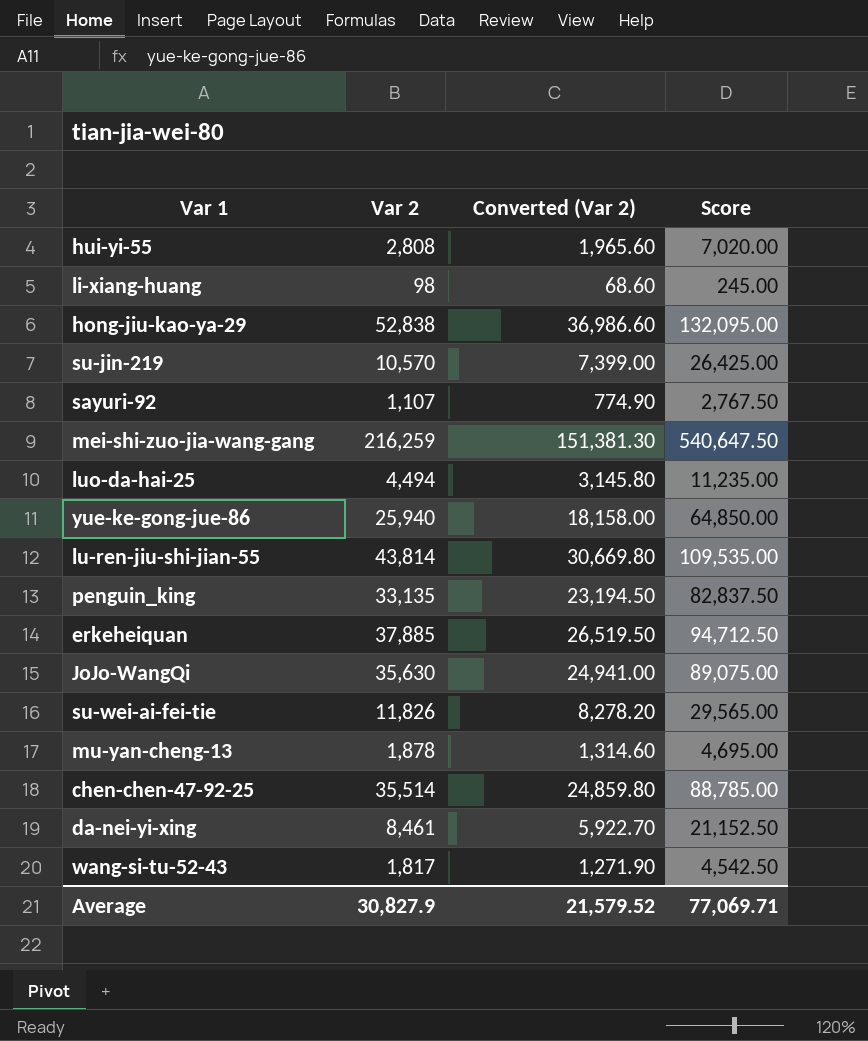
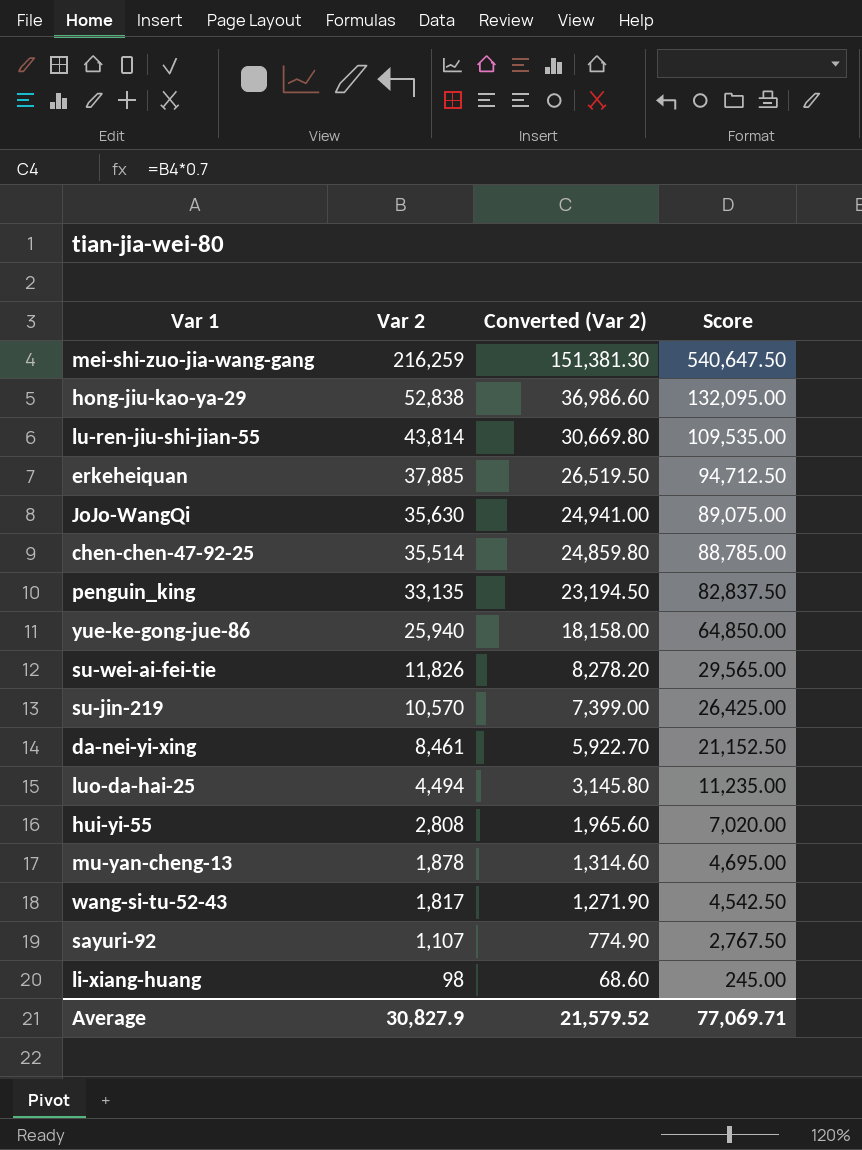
row order: none -> Var 2 descending

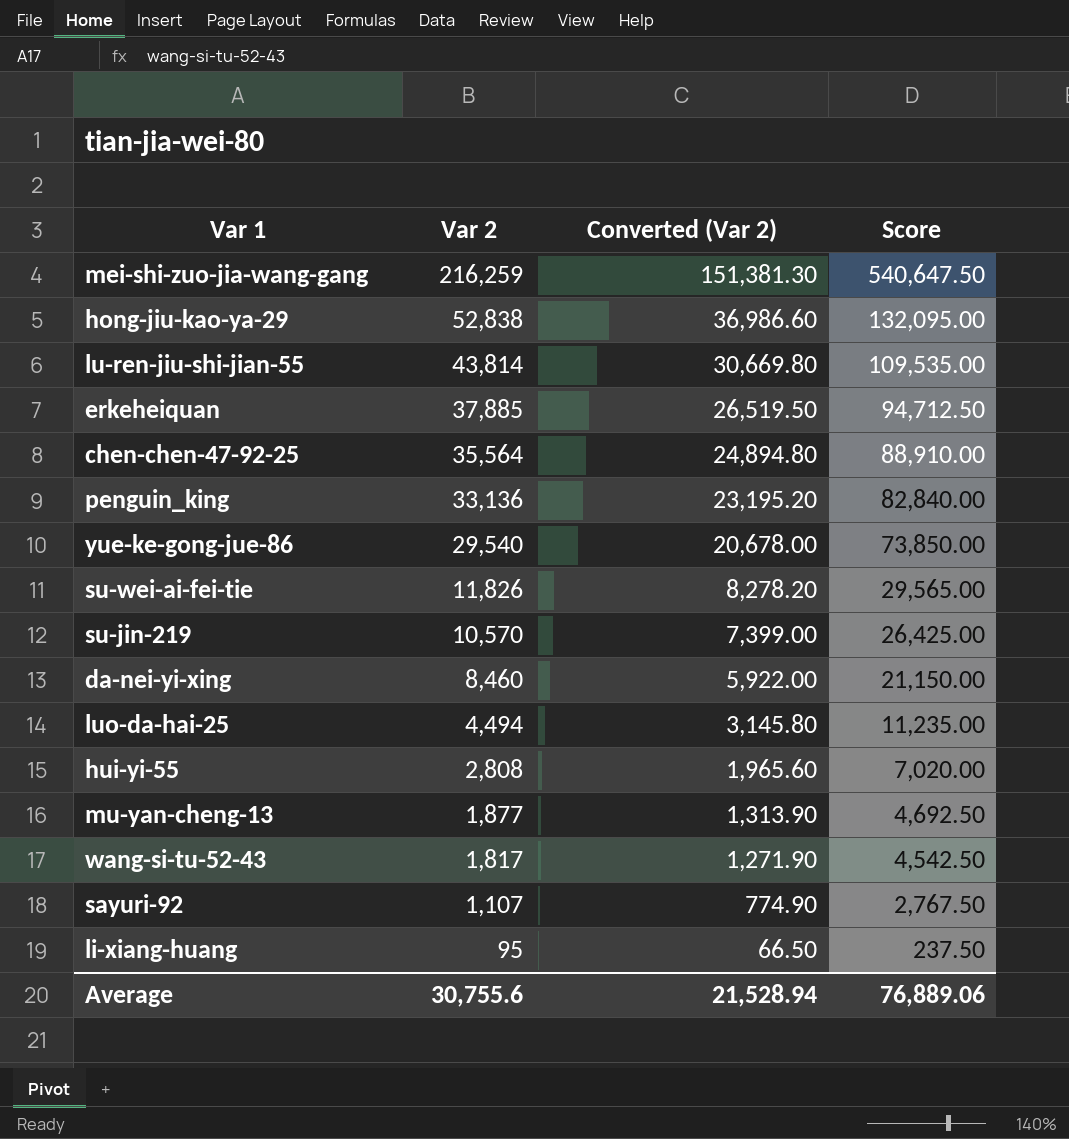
row JoJo-WangQi: 35,630 | 24,941.00 | 89,075.00 -> none
chen-chen-47-92-25 | Var 2: 35,514 -> 35,564
chen-chen-47-92-25 | Converted (Var 2): 24,859.80 -> 24,894.80
chen-chen-47-92-25 | Score: 88,785.00 -> 88,910.00
penguin_king | Var 2: 33,135 -> 33,136
penguin_king | Converted (Var 2): 23,194.50 -> 23,195.20
penguin_king | Score: 82,837.50 -> 82,840.00
yue-ke-gong-jue-86 | Var 2: 25,940 -> 29,540
yue-ke-gong-jue-86 | Converted (Var 2): 18,158.00 -> 20,678.00
yue-ke-gong-jue-86 | Score: 64,850.00 -> 73,850.00
da-nei-yi-xing | Var 2: 8,461 -> 8,460
da-nei-yi-xing | Converted (Var 2): 5,922.70 -> 5,922.00
da-nei-yi-xing | Score: 21,152.50 -> 21,150.00
mu-yan-cheng-13 | Var 2: 1,878 -> 1,877
mu-yan-cheng-13 | Converted (Var 2): 1,314.60 -> 1,313.90
mu-yan-cheng-13 | Score: 4,695.00 -> 4,692.50
li-xiang-huang | Var 2: 98 -> 95
li-xiang-huang | Converted (Var 2): 68.60 -> 66.50
li-xiang-huang | Score: 245.00 -> 237.50
Average | Var 2: 30,827.9 -> 30,755.6
Average | Converted (Var 2): 21,579.52 -> 21,528.94
Average | Score: 77,069.71 -> 76,889.06

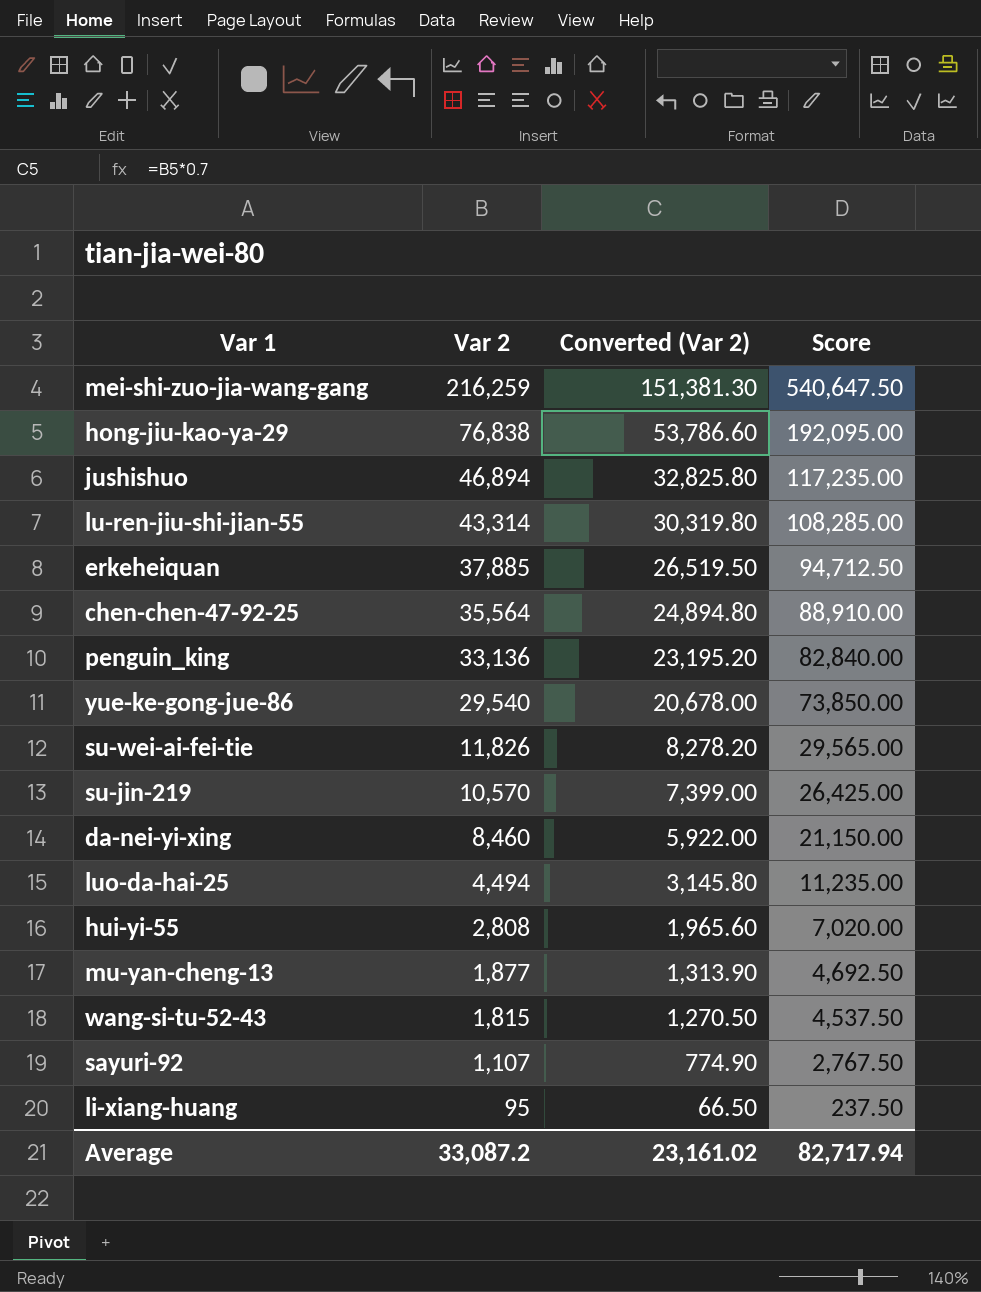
hong-jiu-kao-ya-29 | Var 2: 52,838 -> 76,838
hong-jiu-kao-ya-29 | Converted (Var 2): 36,986.60 -> 53,786.60
hong-jiu-kao-ya-29 | Score: 132,095.00 -> 192,095.00
row jushishuo: none -> 46,894 | 32,825.80 | 117,235.00
lu-ren-jiu-shi-jian-55 | Var 2: 43,814 -> 43,314
lu-ren-jiu-shi-jian-55 | Converted (Var 2): 30,669.80 -> 30,319.80
lu-ren-jiu-shi-jian-55 | Score: 109,535.00 -> 108,285.00
wang-si-tu-52-43 | Var 2: 1,817 -> 1,815
wang-si-tu-52-43 | Converted (Var 2): 1,271.90 -> 1,270.50
wang-si-tu-52-43 | Score: 4,542.50 -> 4,537.50
Average | Var 2: 30,755.6 -> 33,087.2
Average | Converted (Var 2): 21,528.94 -> 23,161.02
Average | Score: 76,889.06 -> 82,717.94

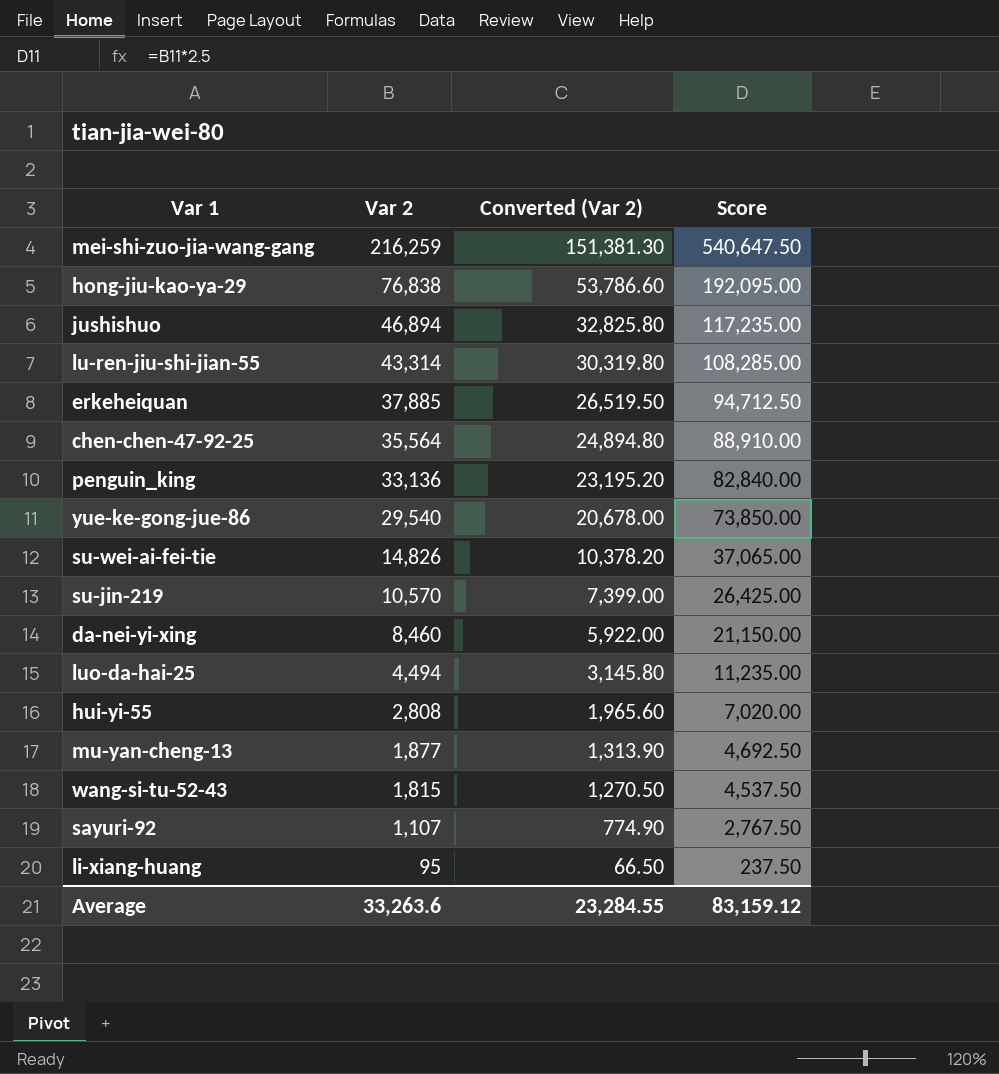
su-wei-ai-fei-tie | Var 2: 11,826 -> 14,826
su-wei-ai-fei-tie | Converted (Var 2): 8,278.20 -> 10,378.20
su-wei-ai-fei-tie | Score: 29,565.00 -> 37,065.00
Average | Var 2: 33,087.2 -> 33,263.6
Average | Converted (Var 2): 23,161.02 -> 23,284.55
Average | Score: 82,717.94 -> 83,159.12

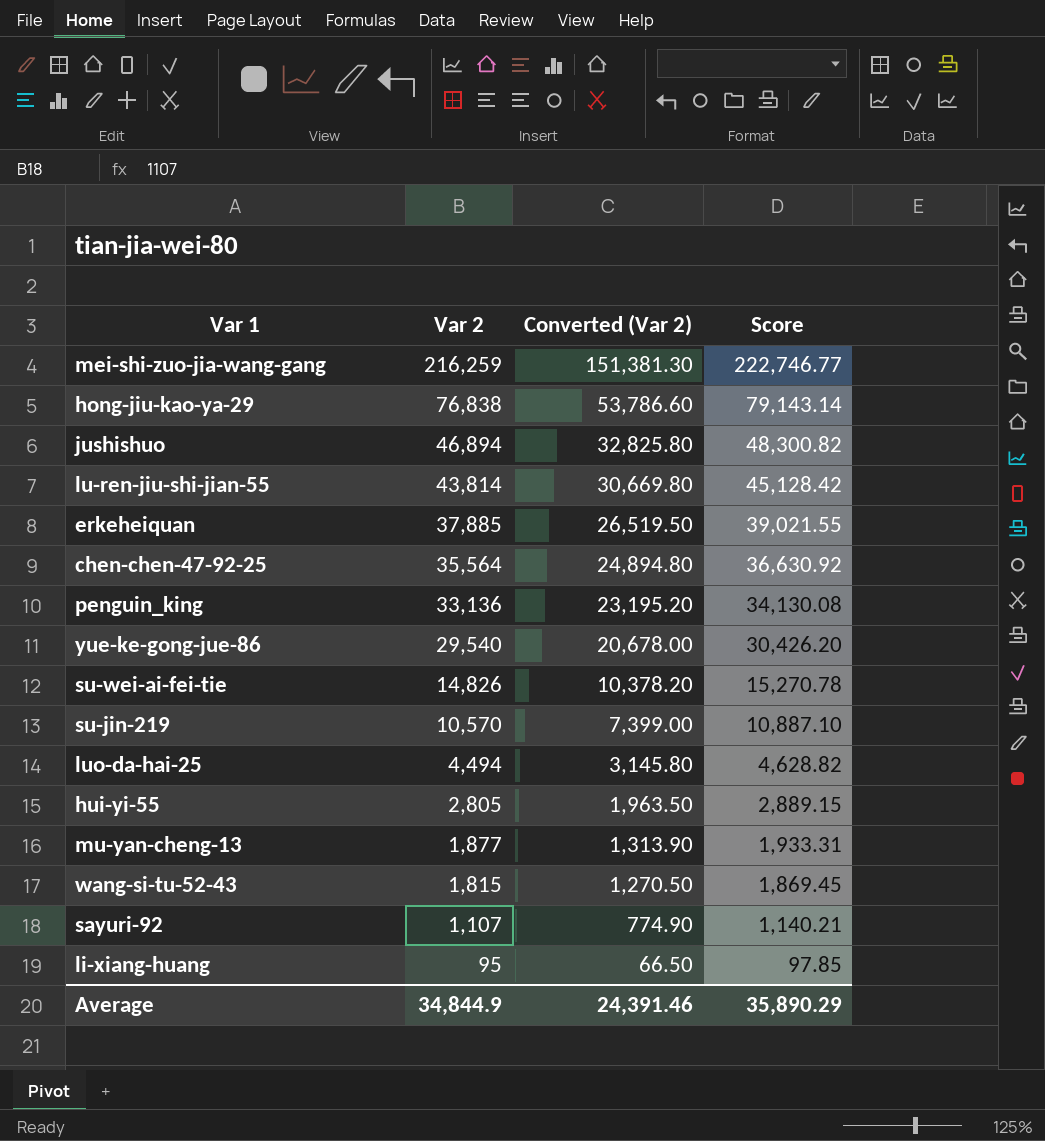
column Score | formula: [Var 2] * 2.5 -> [Var 2] * 1.03
row da-nei-yi-xing: 8,460 | 5,922.00 | 21,150.00 -> none
lu-ren-jiu-shi-jian-55 | Var 2: 43,314 -> 43,814
lu-ren-jiu-shi-jian-55 | Converted (Var 2): 30,319.80 -> 30,669.80
hui-yi-55 | Var 2: 2,808 -> 2,805
hui-yi-55 | Converted (Var 2): 1,965.60 -> 1,963.50
Average | Var 2: 33,263.6 -> 34,844.9
Average | Converted (Var 2): 23,284.55 -> 24,391.46
Average | Score: 83,159.12 -> 35,890.29

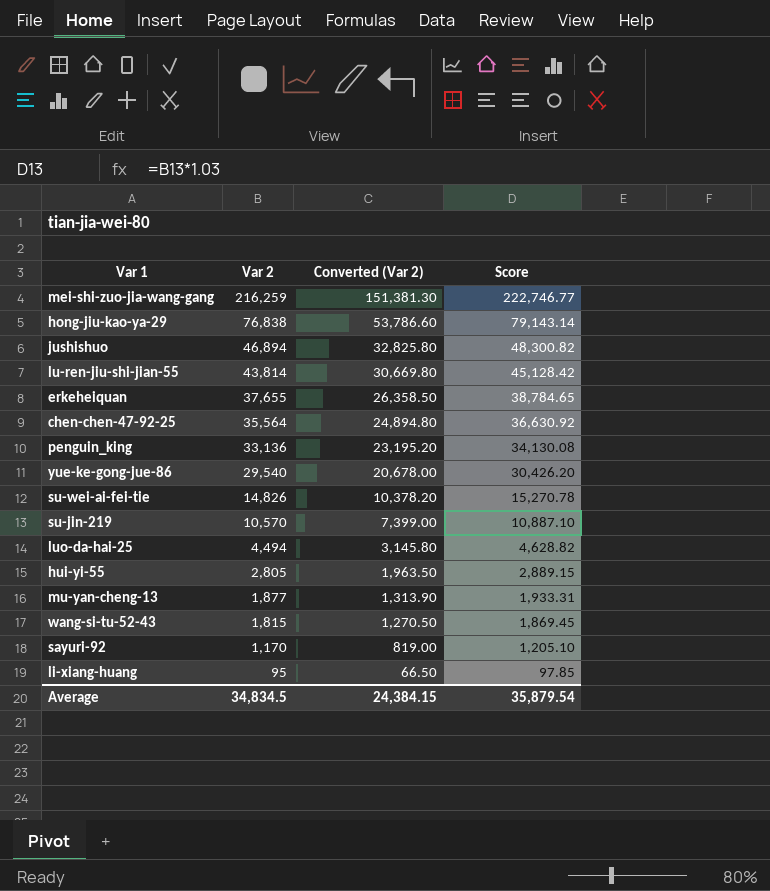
erkeheiquan | Var 2: 37,885 -> 37,655
erkeheiquan | Converted (Var 2): 26,519.50 -> 26,358.50
erkeheiquan | Score: 39,021.55 -> 38,784.65
sayuri-92 | Var 2: 1,107 -> 1,170
sayuri-92 | Converted (Var 2): 774.90 -> 819.00
sayuri-92 | Score: 1,140.21 -> 1,205.10
Average | Var 2: 34,844.9 -> 34,834.5
Average | Converted (Var 2): 24,391.46 -> 24,384.15
Average | Score: 35,890.29 -> 35,879.54

